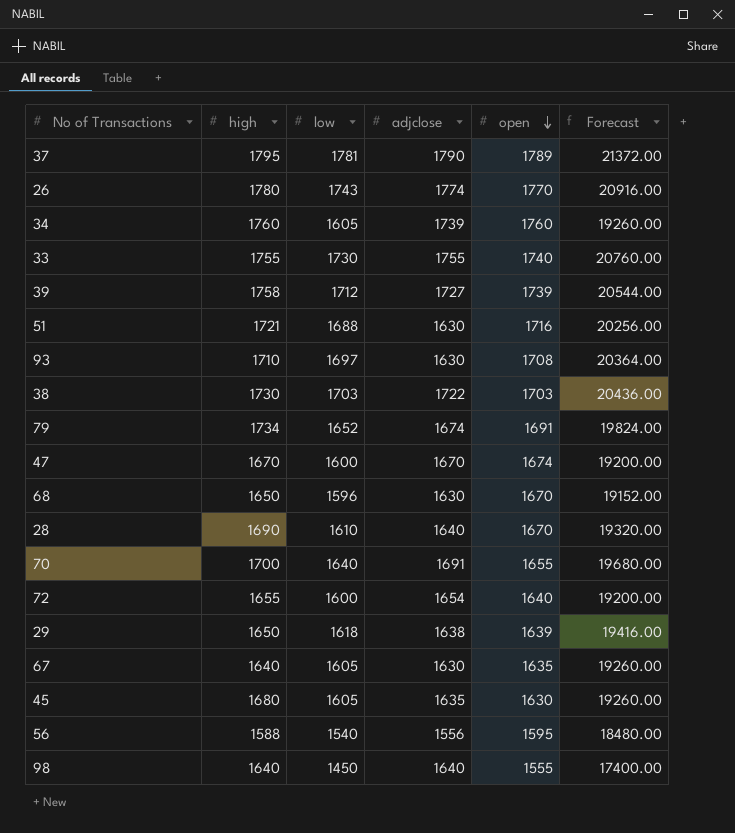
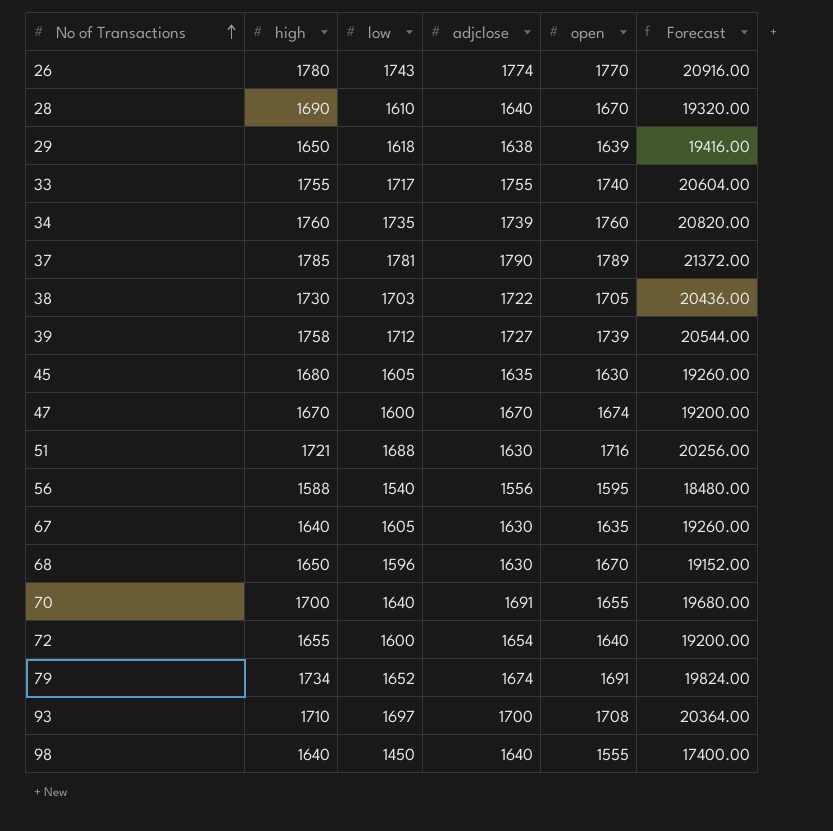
row order: open descending -> No of Transactions ascending
33 | low: 1730 -> 1717
33 | Forecast: 20760.00 -> 20604.00
34 | low: 1605 -> 1735
34 | Forecast: 19260.00 -> 20820.00
37 | high: 1795 -> 1785
38 | open: 1703 -> 1705
93 | adjclose: 1630 -> 1700

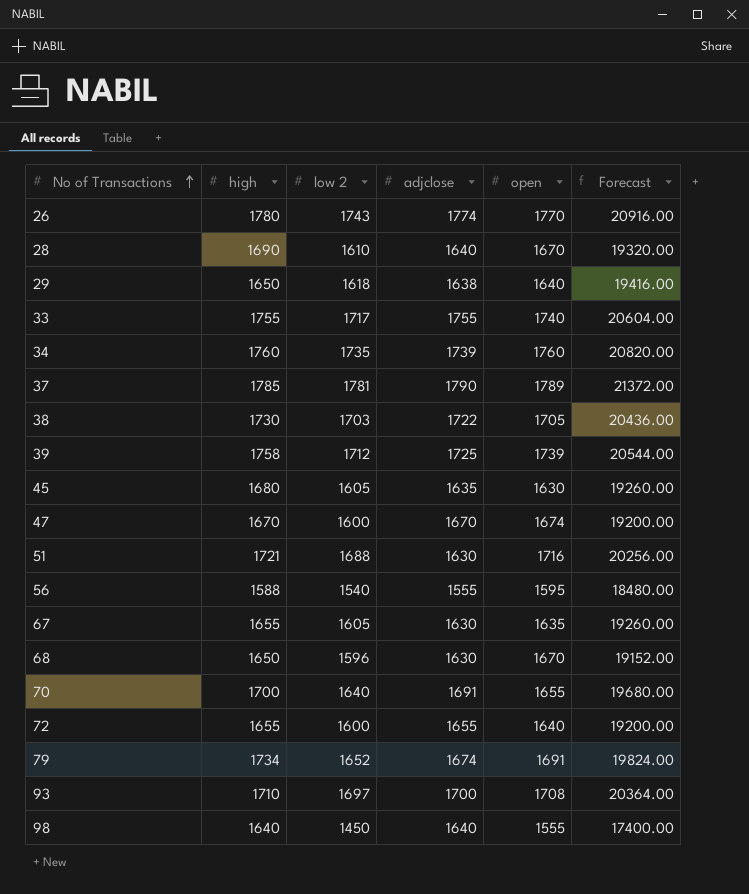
column name: low -> low 2
29 | open: 1639 -> 1640
39 | adjclose: 1727 -> 1725
56 | adjclose: 1556 -> 1555
67 | high: 1640 -> 1655
72 | adjclose: 1654 -> 1655

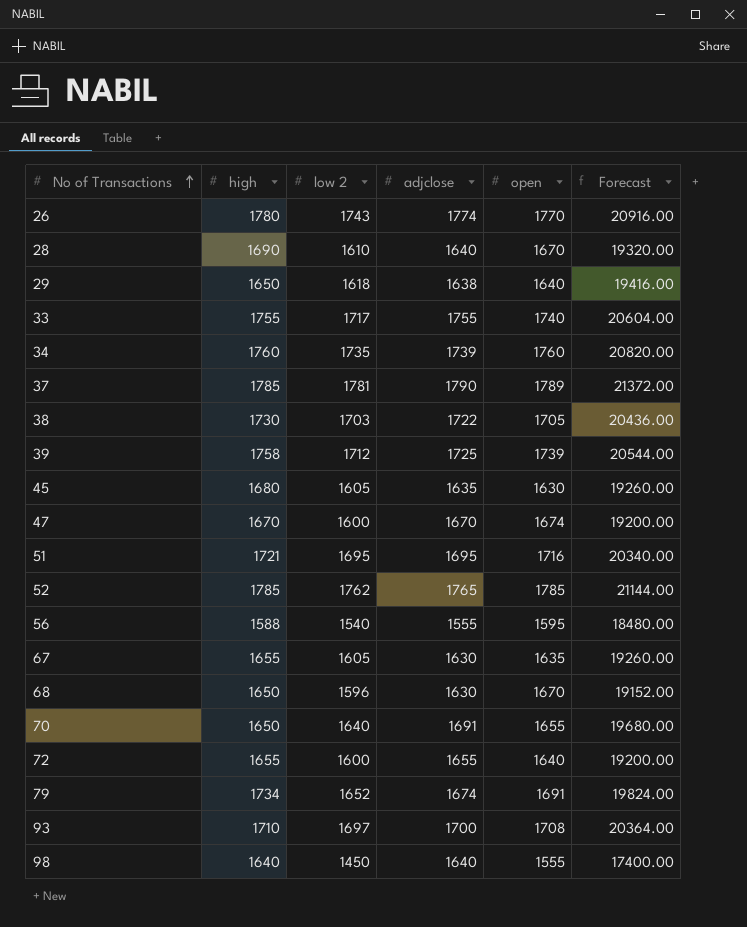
51 | low 2: 1688 -> 1695
51 | adjclose: 1630 -> 1695
51 | Forecast: 20256.00 -> 20340.00
row 52: none -> 1785 | 1762 | 1765 | 1785 | 21144.00
70 | high: 1700 -> 1650

